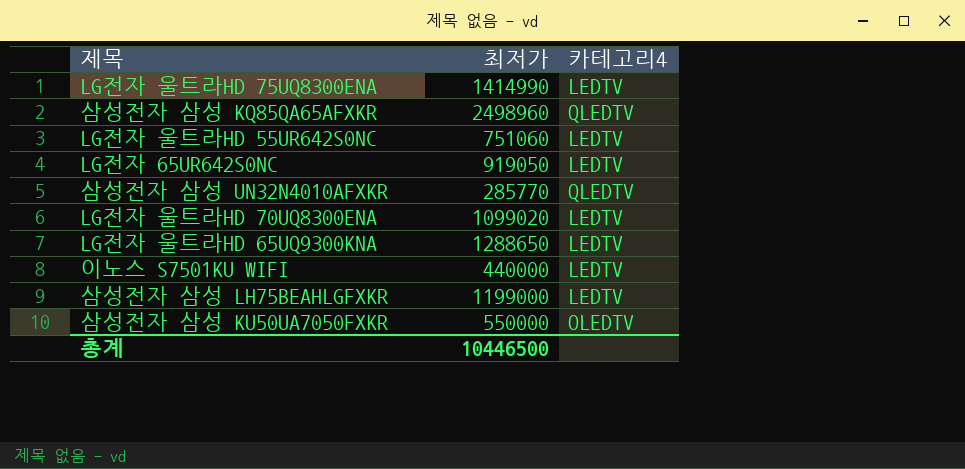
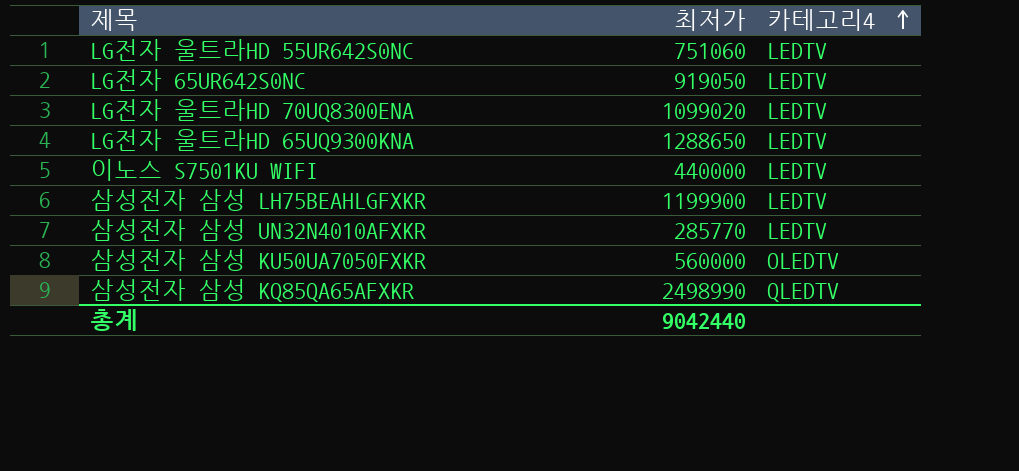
row order: none -> 카테고리4 ascending
row LG전자 울트라HD 75UQ8300ENA: 1414990 | LEDTV -> none
삼성전자 삼성 LH75BEAHLGFXKR | 최저가: 1199000 -> 1199900
삼성전자 삼성 UN32N4010AFXKR | 카테고리4: QLEDTV -> LEDTV
삼성전자 삼성 KU50UA7050FXKR | 최저가: 550000 -> 560000
삼성전자 삼성 KQ85QA65AFXKR | 최저가: 2498960 -> 2498990
총계 | 최저가: 10446500 -> 9042440

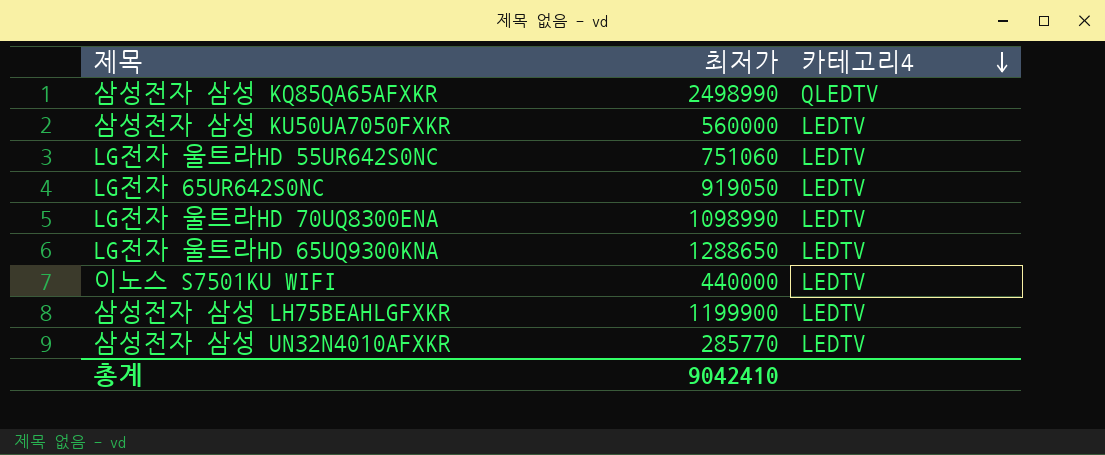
row order: 카테고리4 ascending -> 카테고리4 descending
삼성전자 삼성 KU50UA7050FXKR | 카테고리4: OLEDTV -> LEDTV
LG전자 울트라HD 70UQ8300ENA | 최저가: 1099020 -> 1098990
총계 | 최저가: 9042440 -> 9042410

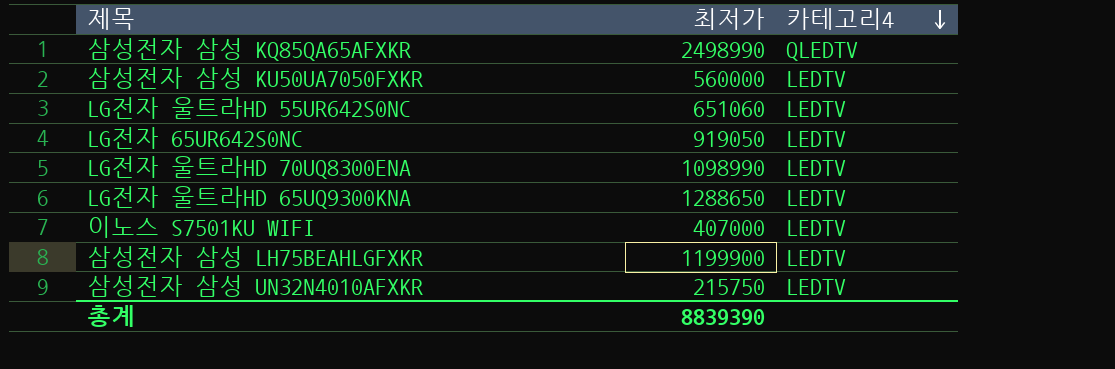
LG전자 울트라HD 55UR642S0NC | 최저가: 751060 -> 651060
이노스 S7501KU WIFI | 최저가: 440000 -> 407000
삼성전자 삼성 UN32N4010AFXKR | 최저가: 285770 -> 215750
총계 | 최저가: 9042410 -> 8839390

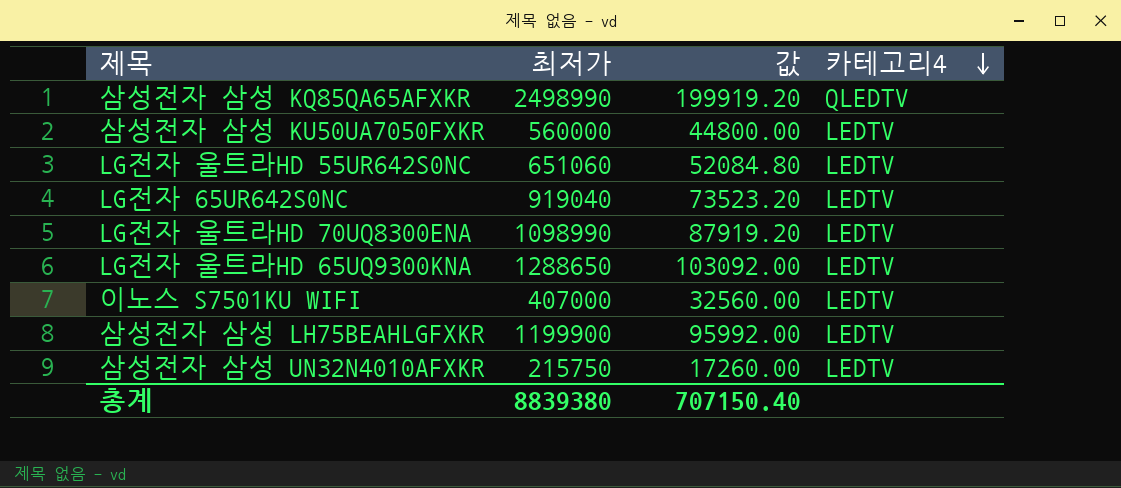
column 값 | formula: none -> [최저가] * 0.08
LG전자 65UR642S0NC | 최저가: 919050 -> 919040
총계 | 최저가: 8839390 -> 8839380

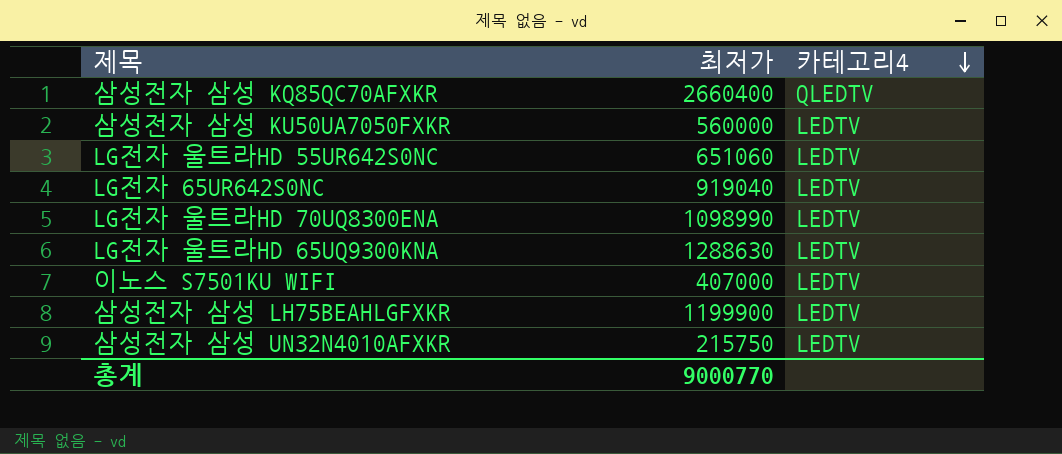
column 값 | formula: [최저가] * 0.08 -> none
row 삼성전자 삼성 KQ85QA65AFXKR: 2498990 | 199919.20 | QLEDTV -> none
row 삼성전자 삼성 KQ85QC70AFXKR: none -> 2660400 | QLEDTV
LG전자 울트라HD 65UQ9300KNA | 최저가: 1288650 -> 1288630
총계 | 최저가: 8839380 -> 9000770

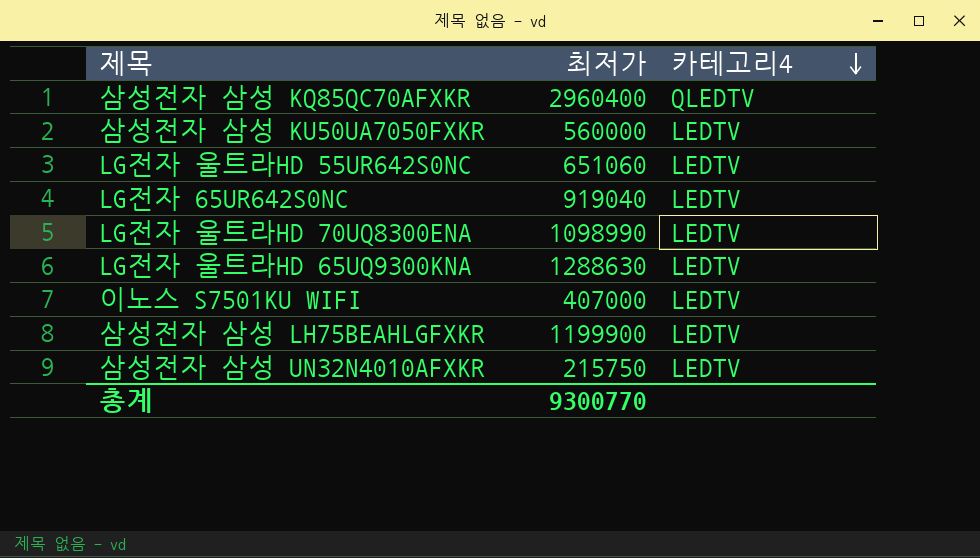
삼성전자 삼성 KQ85QC70AFXKR | 최저가: 2660400 -> 2960400
총계 | 최저가: 9000770 -> 9300770

